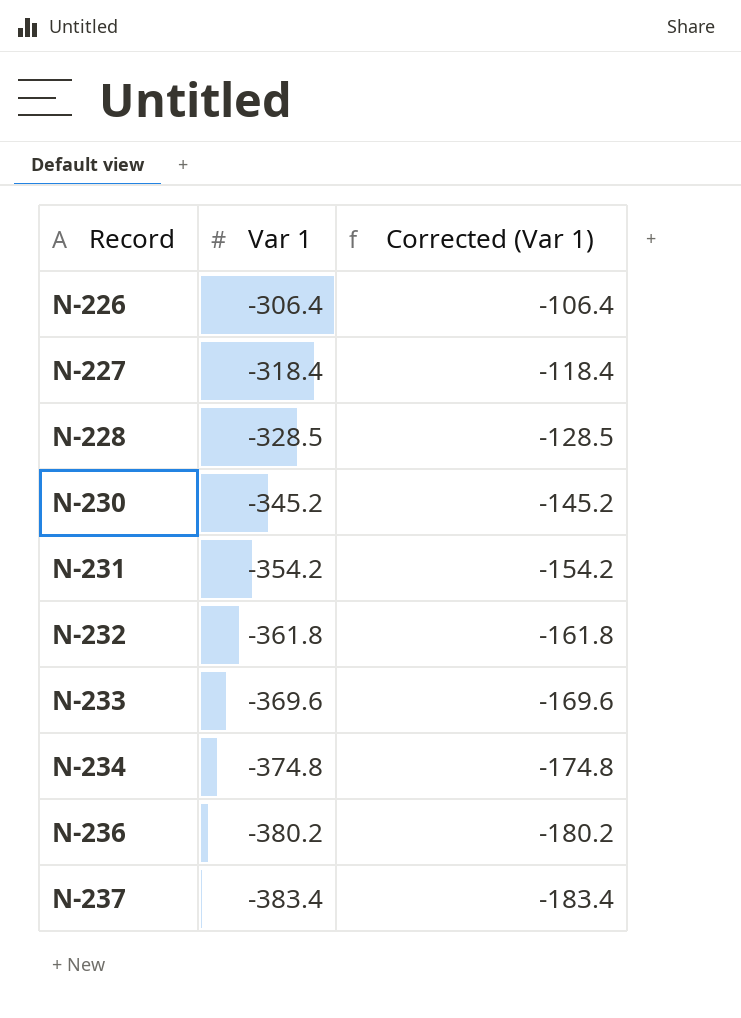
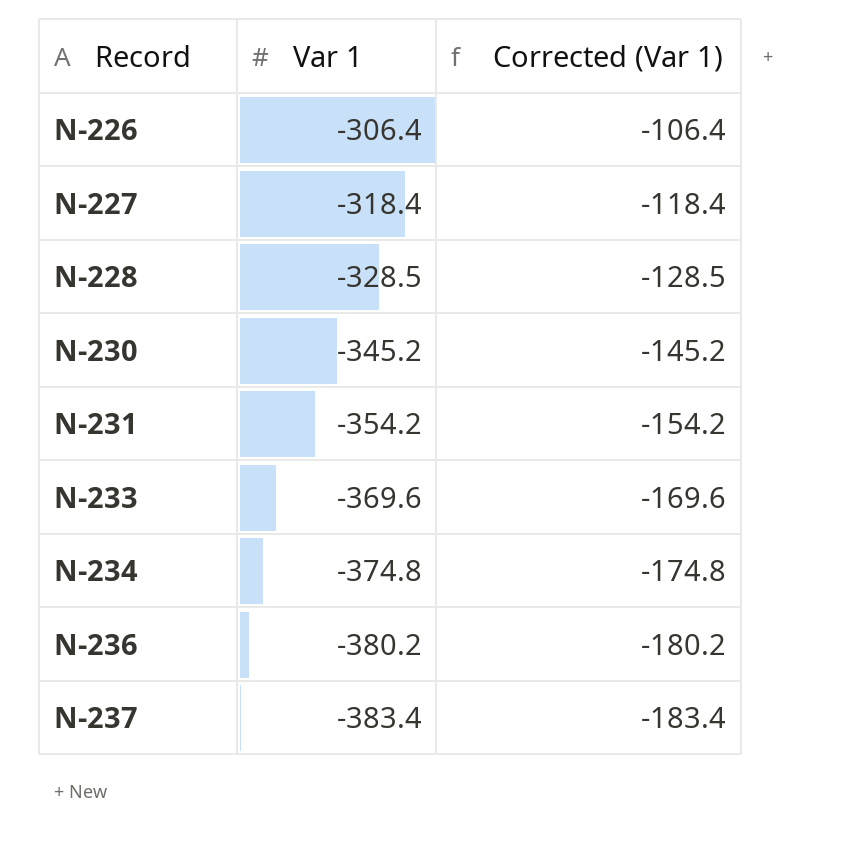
row N-232: -361.8 | -161.8 -> none

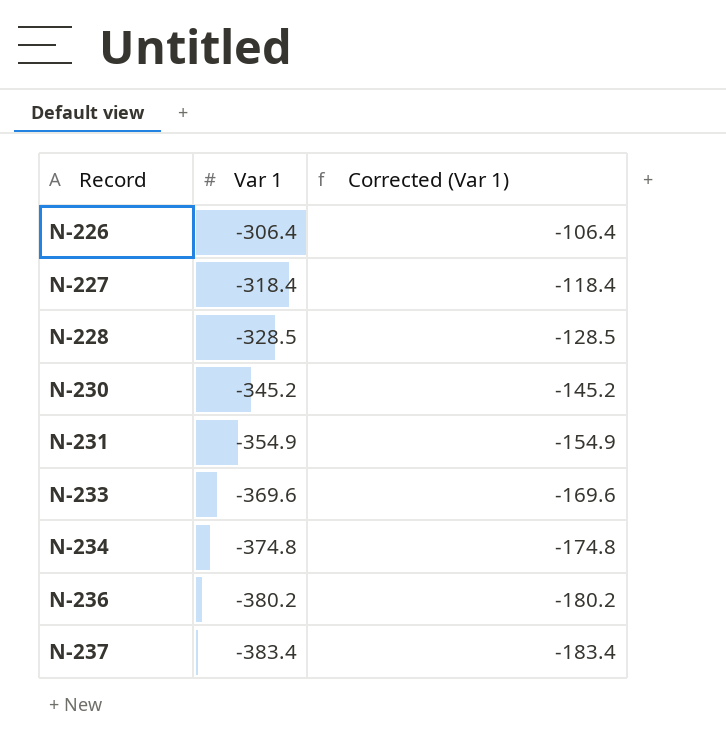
N-231 | Var 1: -354.2 -> -354.9
N-231 | Corrected (Var 1): -154.2 -> -154.9

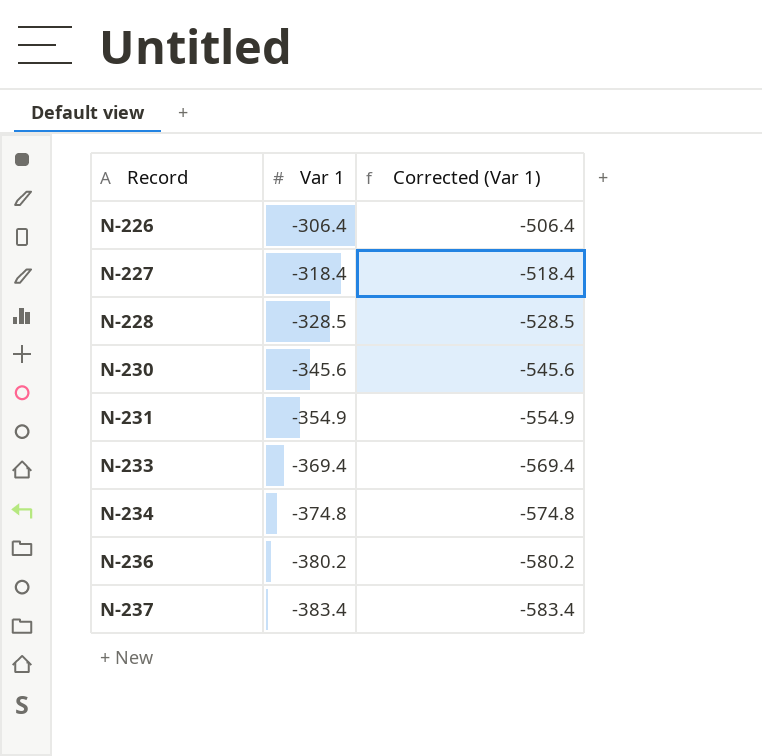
column Corrected (Var 1) | formula: [Var 1] + 200 -> [Var 1] - 200
N-230 | Var 1: -345.2 -> -345.6
N-233 | Var 1: -369.6 -> -369.4

